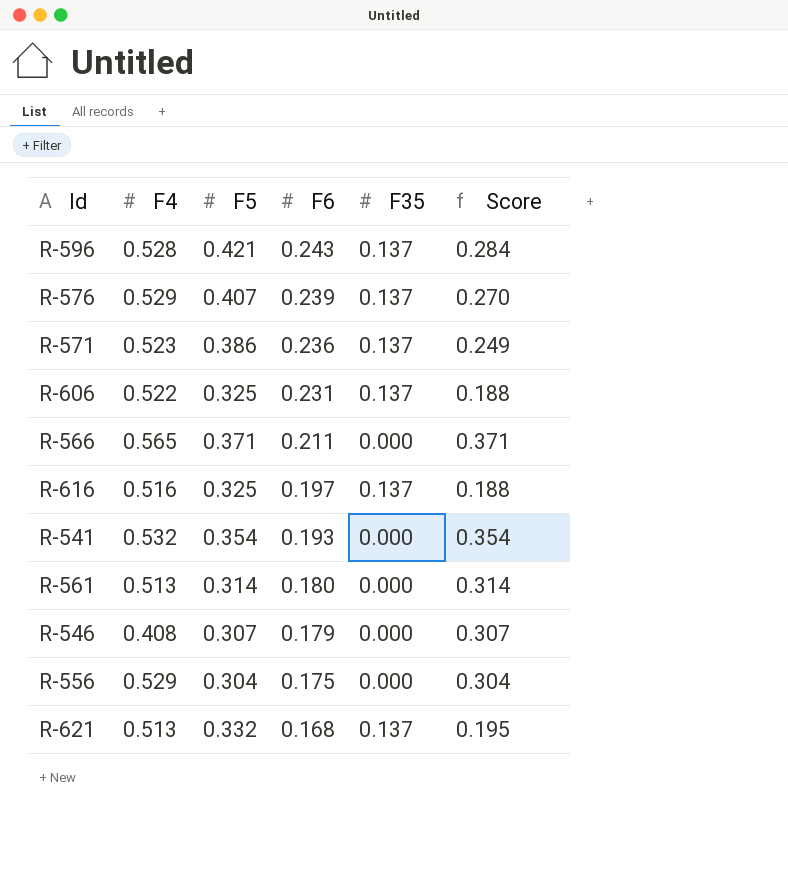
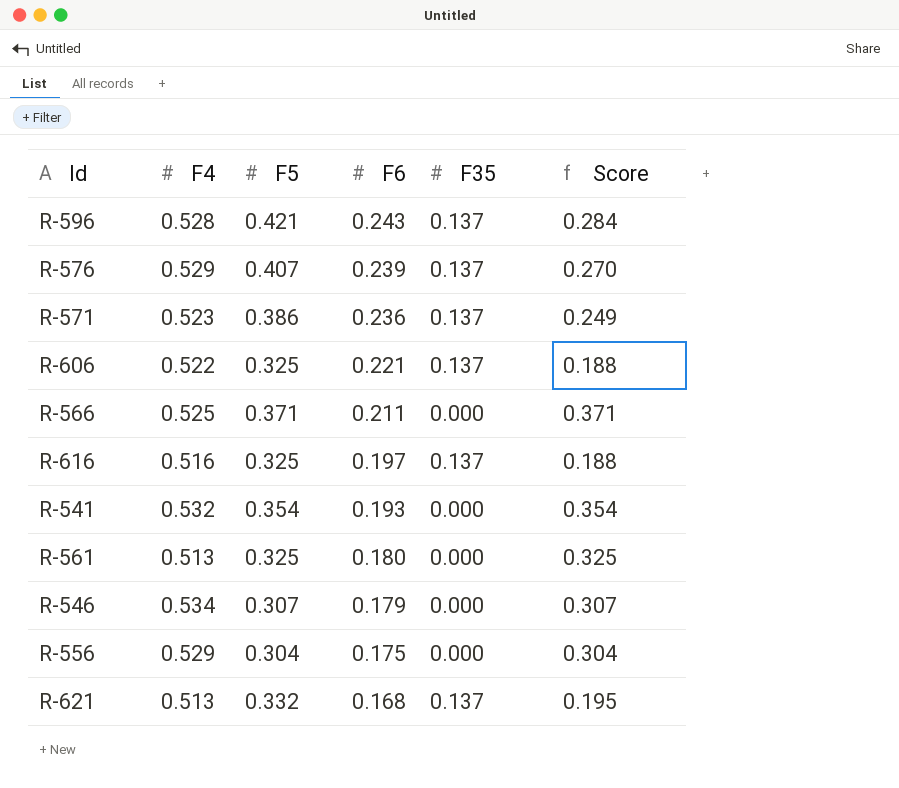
R-606 | F6: 0.231 -> 0.221
R-566 | F4: 0.565 -> 0.525
R-561 | F5: 0.314 -> 0.325
R-561 | Score: 0.314 -> 0.325
R-546 | F4: 0.408 -> 0.534

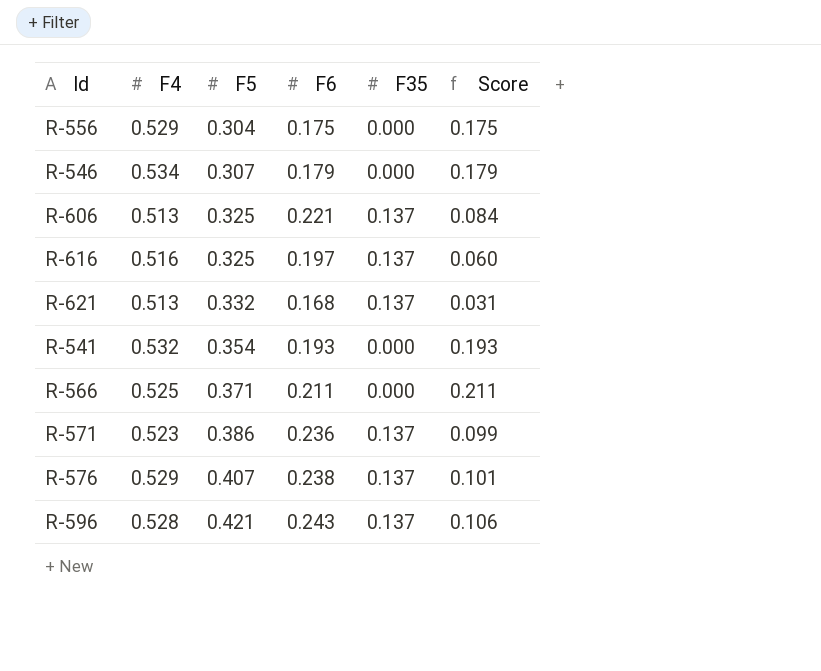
row order: F6 descending -> F5 ascending
column Score | formula: [F5] - [F35] -> [F6] - [F35]
row R-561: 0.513 | 0.325 | 0.180 | 0.000 | 0.325 -> none
R-606 | F4: 0.522 -> 0.513
R-576 | F6: 0.239 -> 0.238

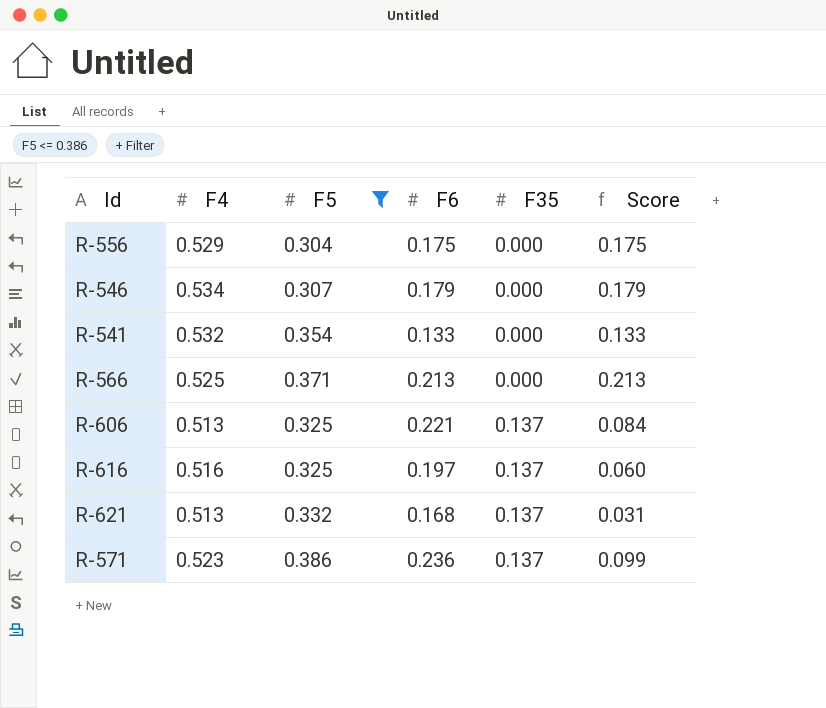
filter: none -> F5 <= 0.386
row order: F5 ascending -> F35 ascending
R-541 | F6: 0.193 -> 0.133
R-541 | Score: 0.193 -> 0.133
R-566 | F6: 0.211 -> 0.213
R-566 | Score: 0.211 -> 0.213

